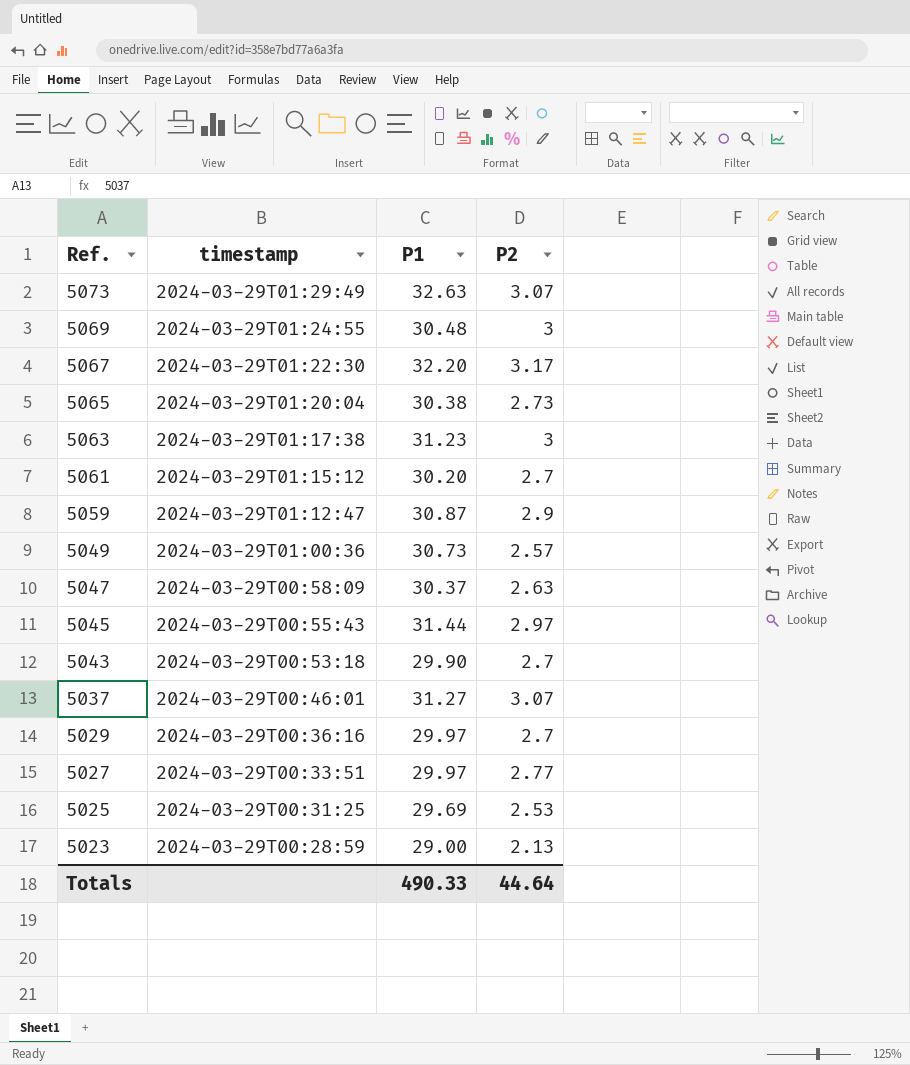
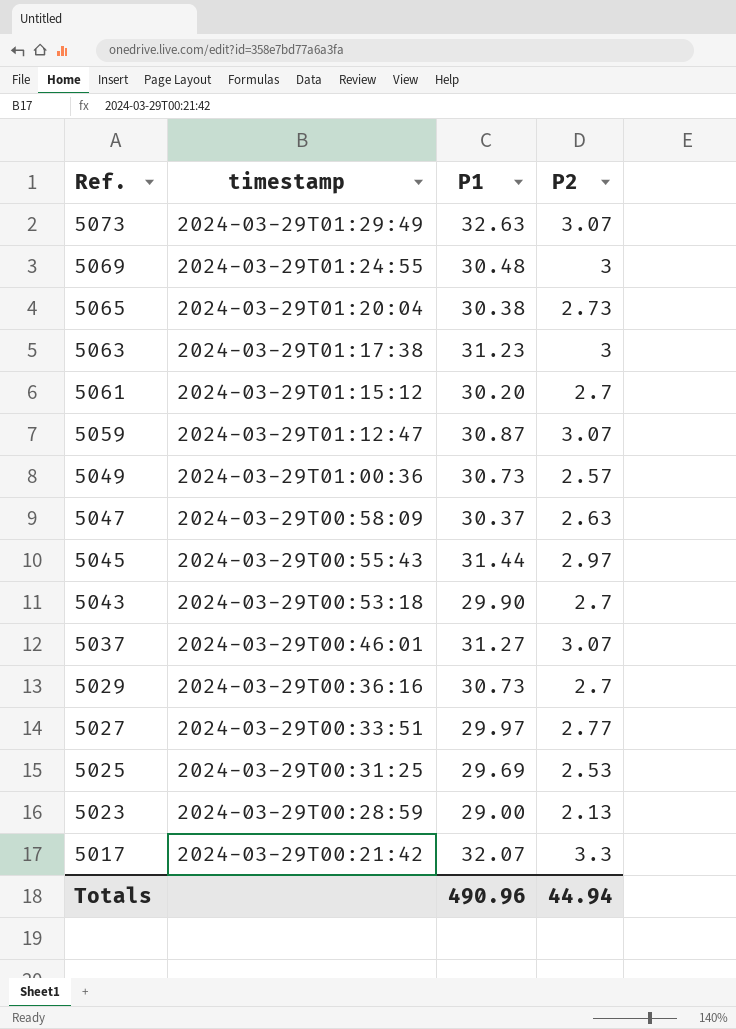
row 5067: 2024-03-29T01:22:30 | 32.20 | 3.17 -> none
5059 | P2: 2.9 -> 3.07
5029 | P1: 29.97 -> 30.73
row 5017: none -> 2024-03-29T00:21:42 | 32.07 | 3.3
Totals | P1: 490.33 -> 490.96
Totals | P2: 44.64 -> 44.94

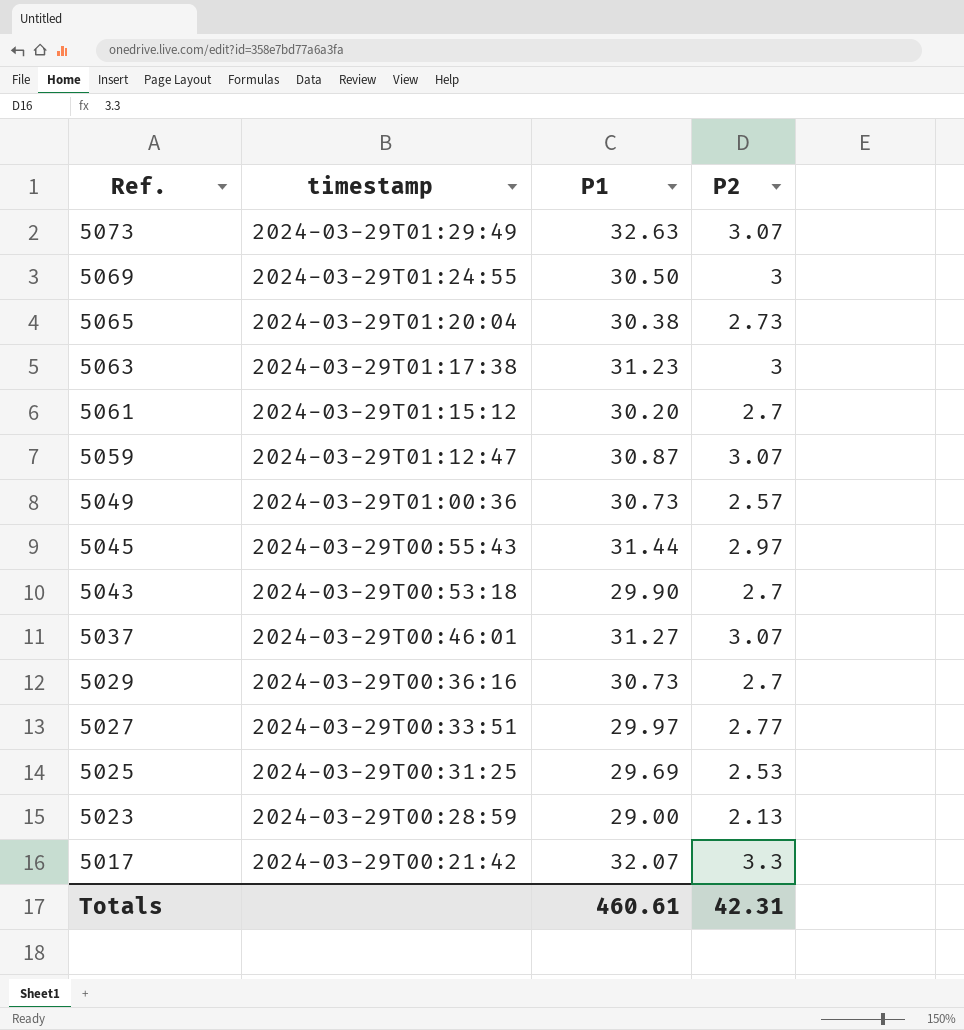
row 5047: 2024-03-29T00:58:09 | 30.37 | 2.63 -> none
5069 | P1: 30.48 -> 30.50
Totals | P1: 490.96 -> 460.61
Totals | P2: 44.94 -> 42.31

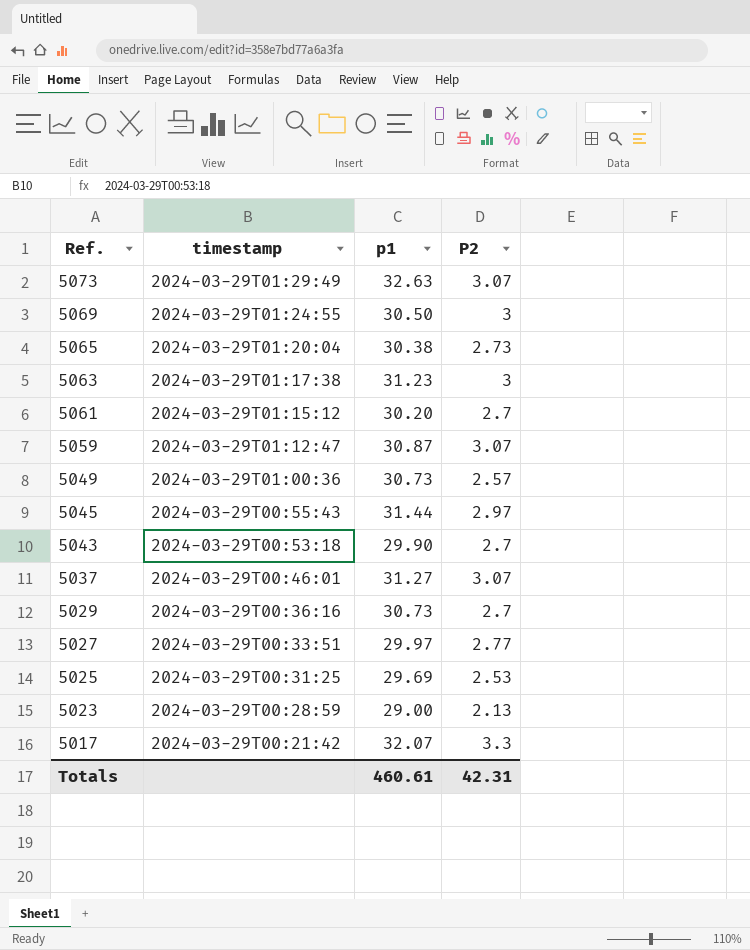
column name: P1 -> p1

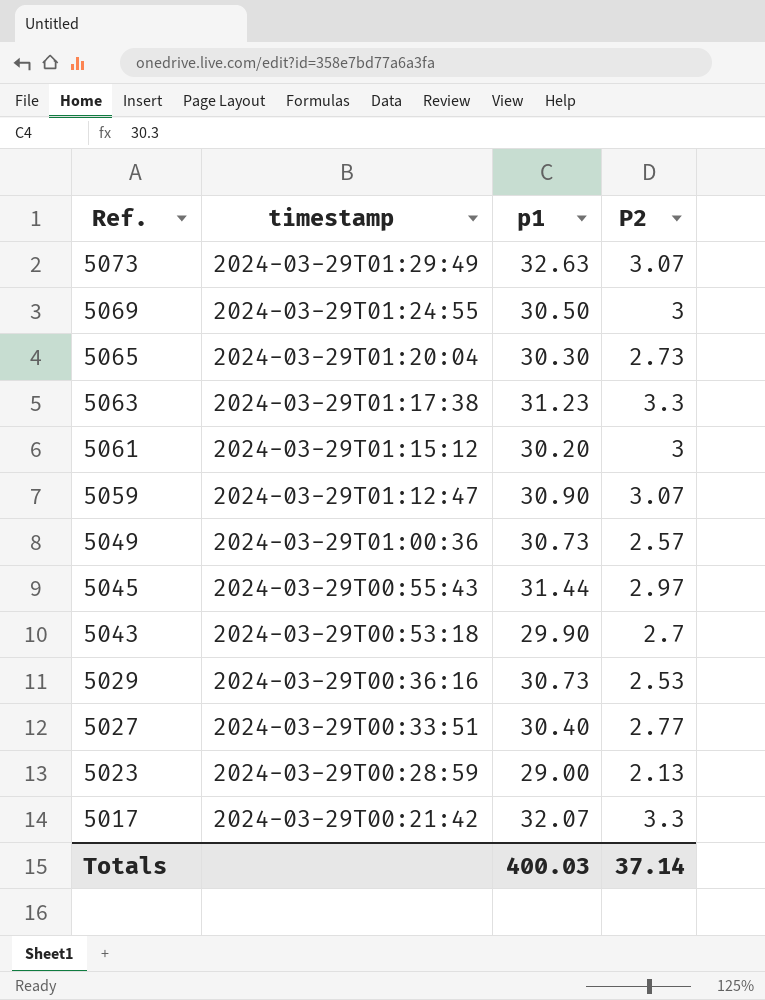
row 5037: 2024-03-29T00:46:01 | 31.27 | 3.07 -> none
row 5025: 2024-03-29T00:31:25 | 29.69 | 2.53 -> none
5065 | p1: 30.38 -> 30.30
5063 | P2: 3 -> 3.3
5061 | P2: 2.7 -> 3
5059 | p1: 30.87 -> 30.90
5029 | P2: 2.7 -> 2.53
5027 | p1: 29.97 -> 30.40
Totals | p1: 460.61 -> 400.03
Totals | P2: 42.31 -> 37.14

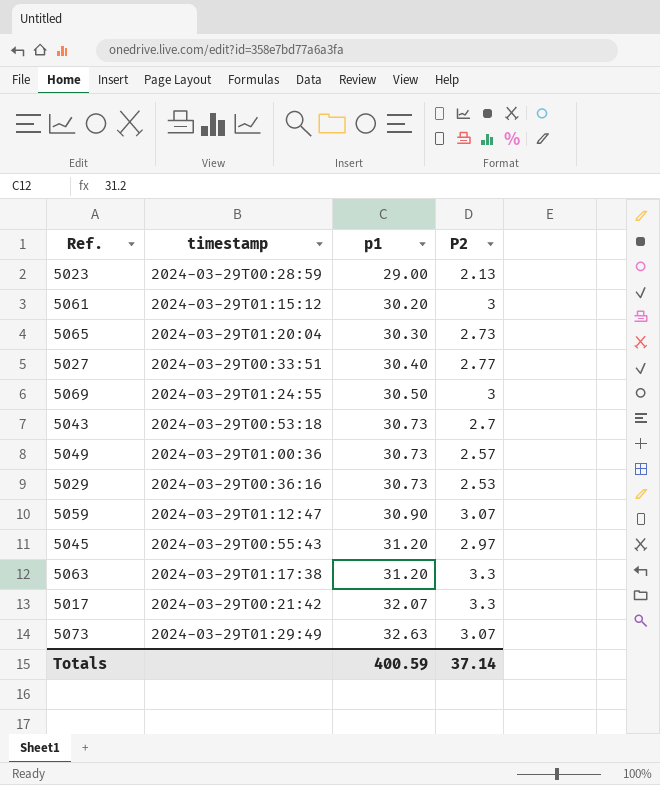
row order: Ref. descending -> p1 ascending
5043 | p1: 29.90 -> 30.73
5045 | p1: 31.44 -> 31.20
5063 | p1: 31.23 -> 31.20
Totals | p1: 400.03 -> 400.59

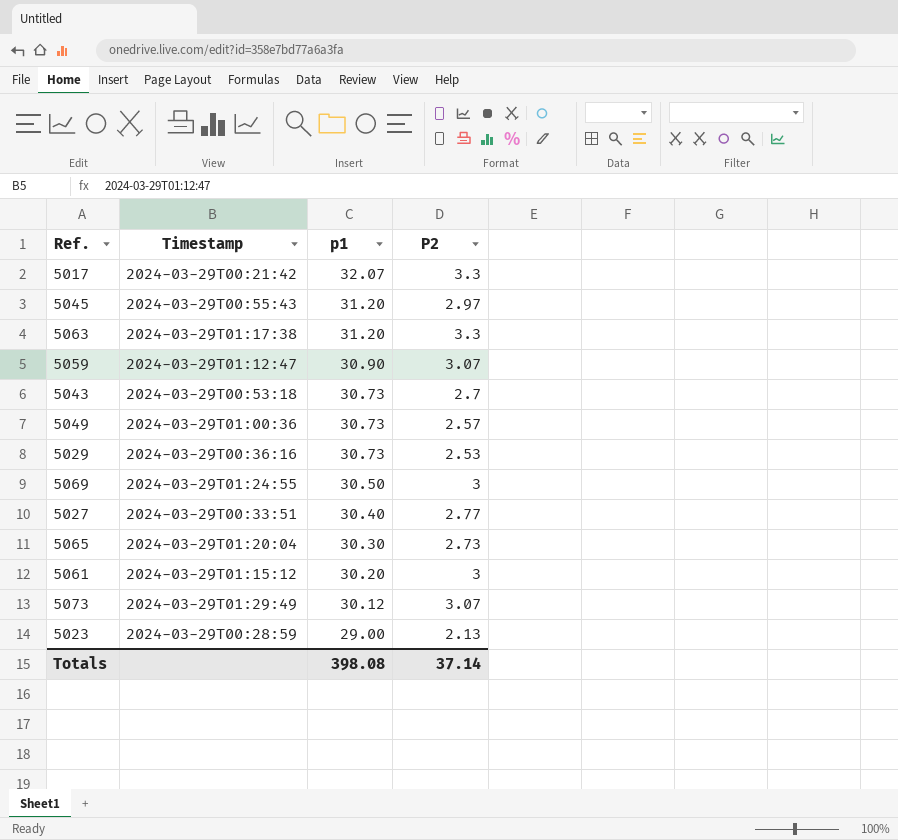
row order: p1 ascending -> p1 descending
column name: timestamp -> Timestamp
5073 | p1: 32.63 -> 30.12
Totals | p1: 400.59 -> 398.08

